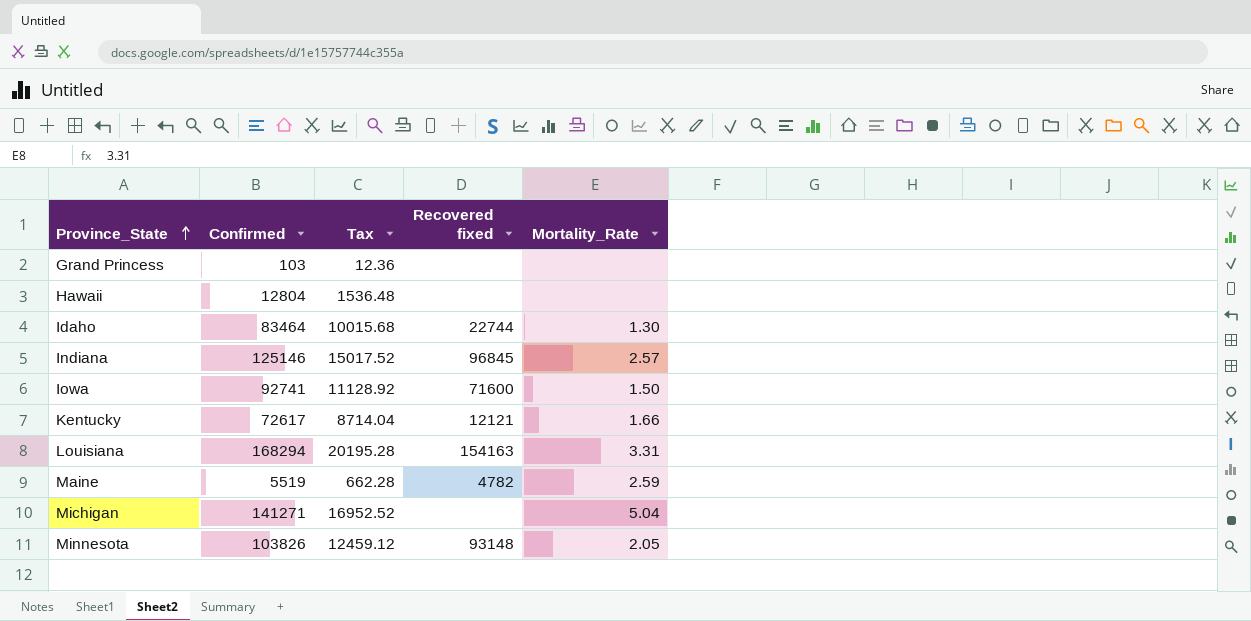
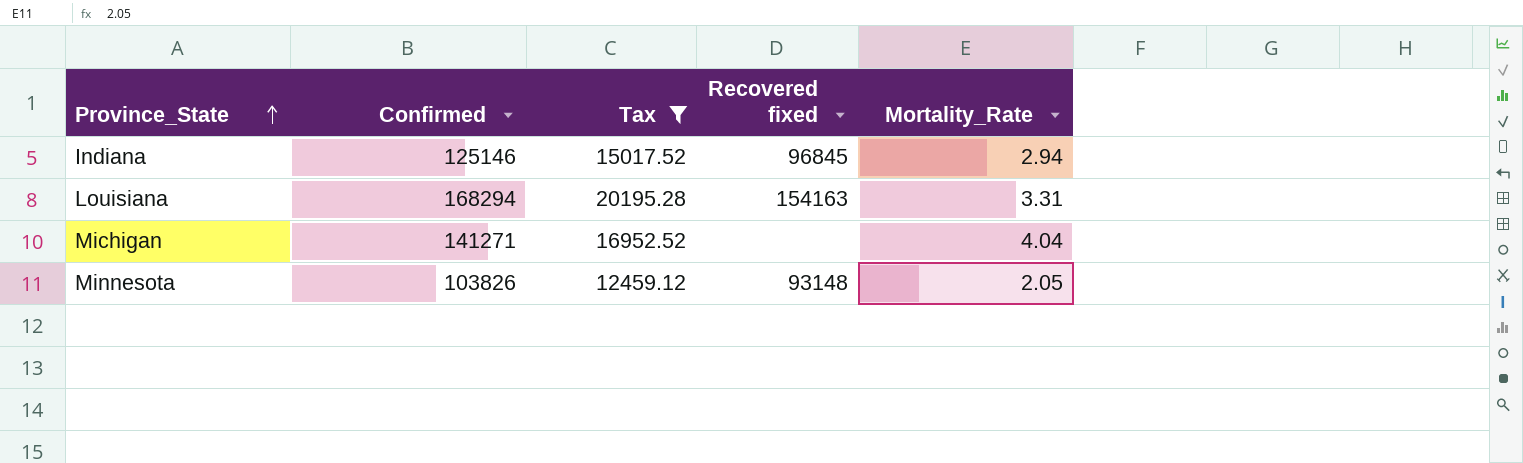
filter: none -> Tax >= 12459.12
Indiana | Mortality_Rate: 2.57 -> 2.94
Michigan | Mortality_Rate: 5.04 -> 4.04

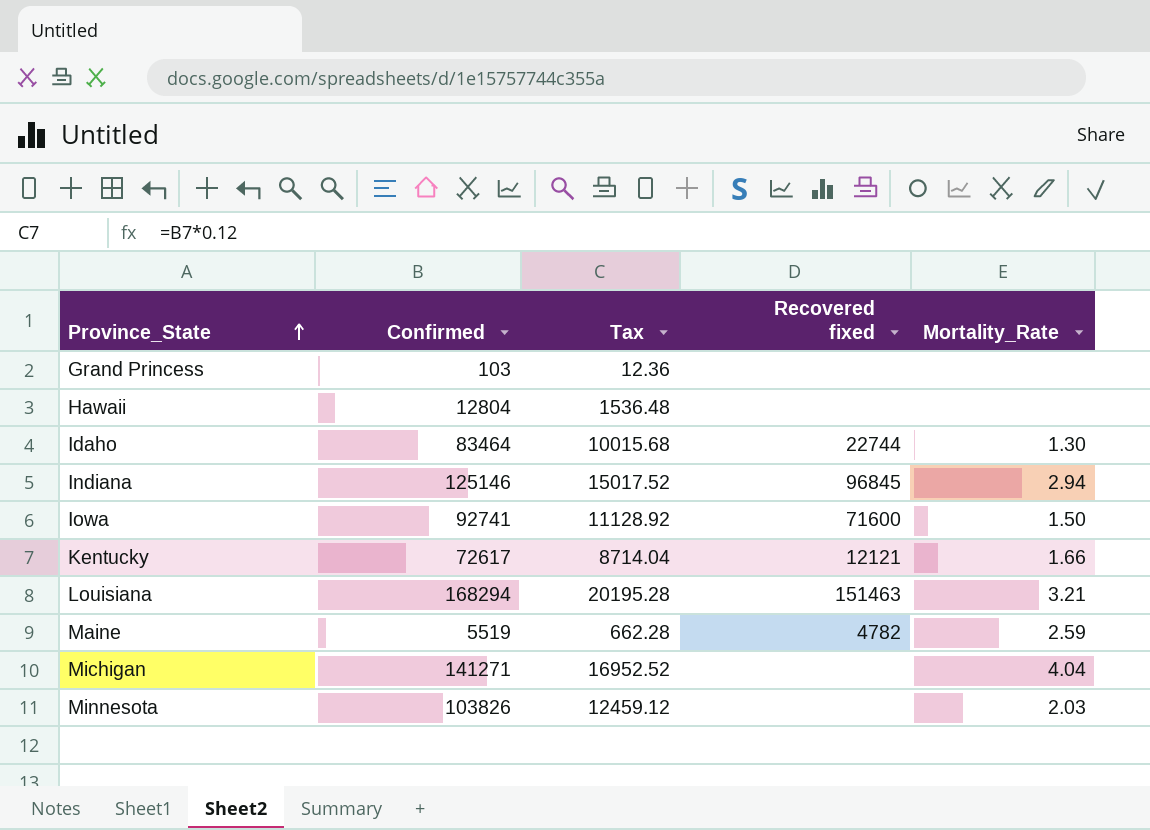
filter: Tax >= 12459.12 -> none
Louisiana | Recovered fixed: 154163 -> 151463
Louisiana | Mortality_Rate: 3.31 -> 3.21
Minnesota | Recovered fixed: 93148 -> none
Minnesota | Mortality_Rate: 2.05 -> 2.03

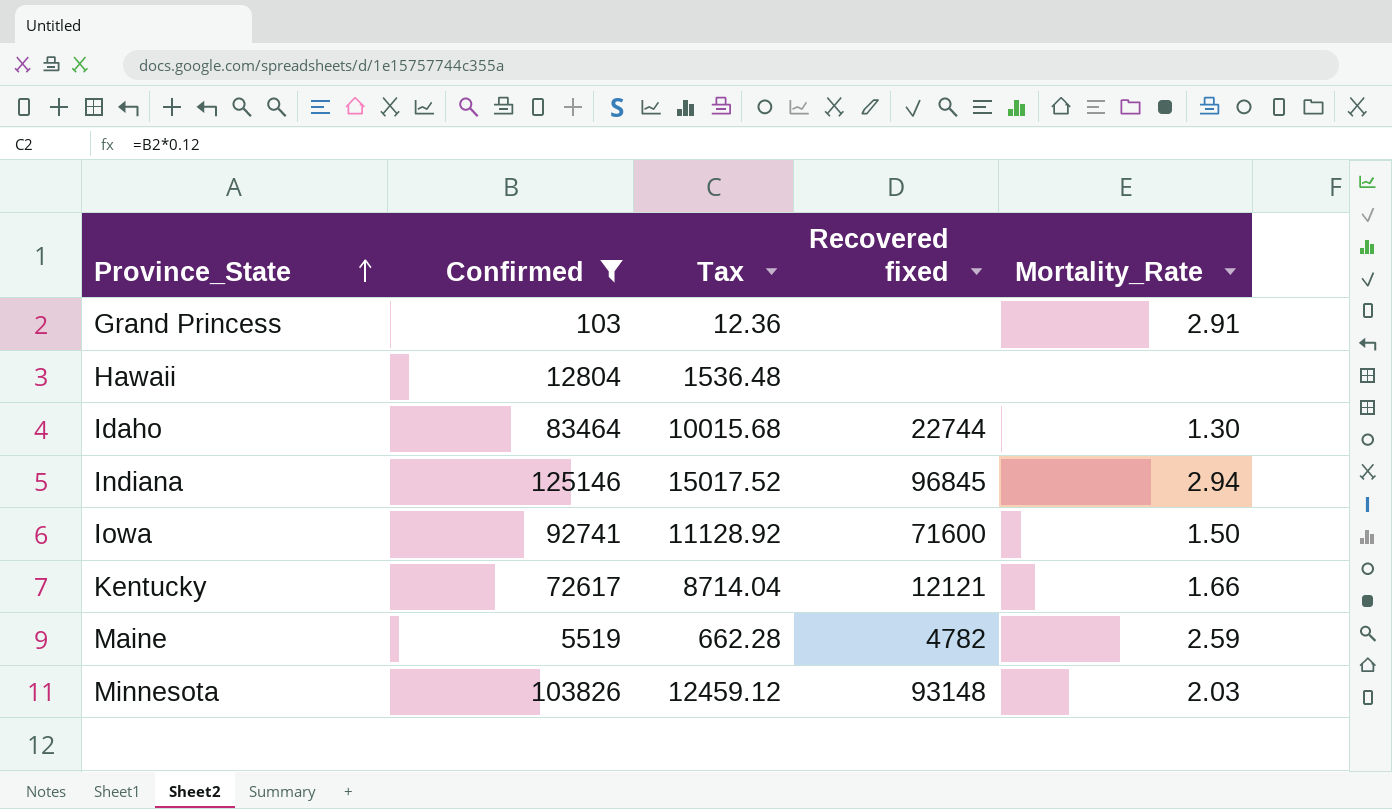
filter: none -> Confirmed <= 125146
Grand Princess | Mortality_Rate: none -> 2.91
Minnesota | Recovered fixed: none -> 93148

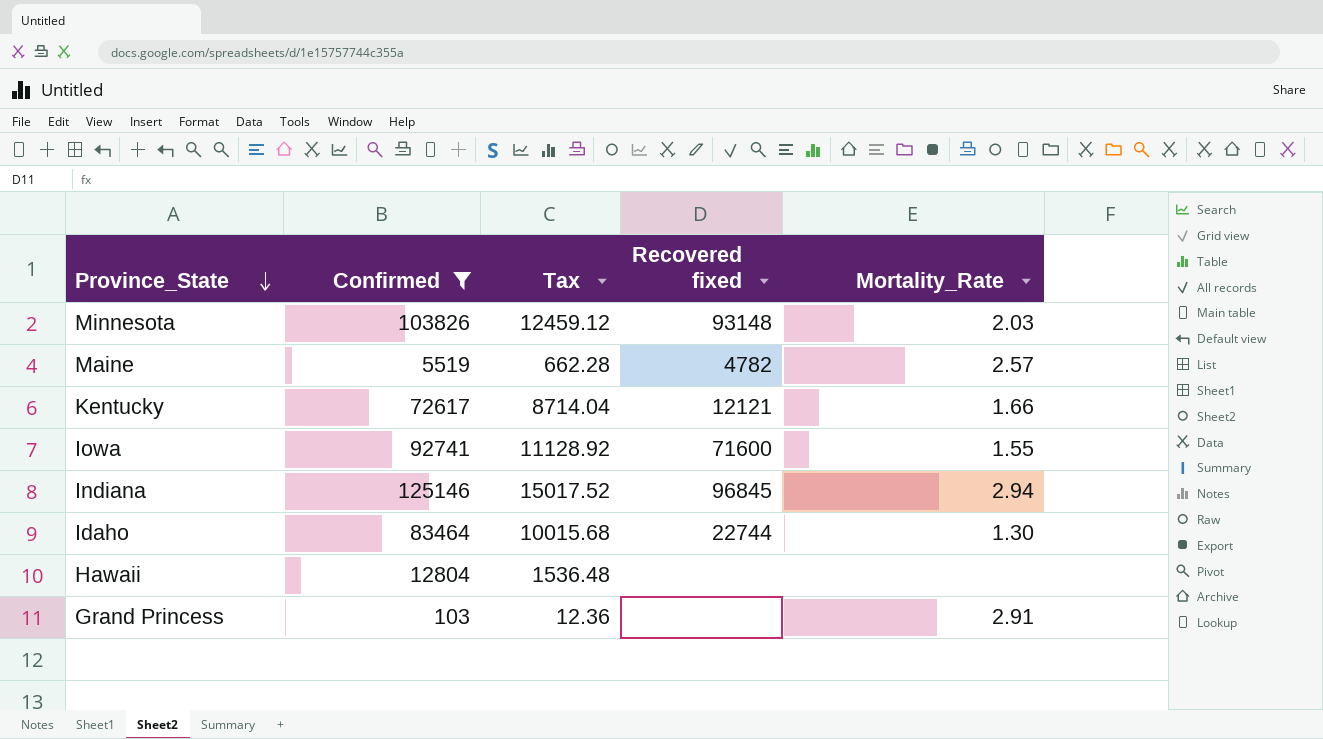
row order: Province_State ascending -> Province_State descending
Maine | Mortality_Rate: 2.59 -> 2.57
Iowa | Mortality_Rate: 1.50 -> 1.55

